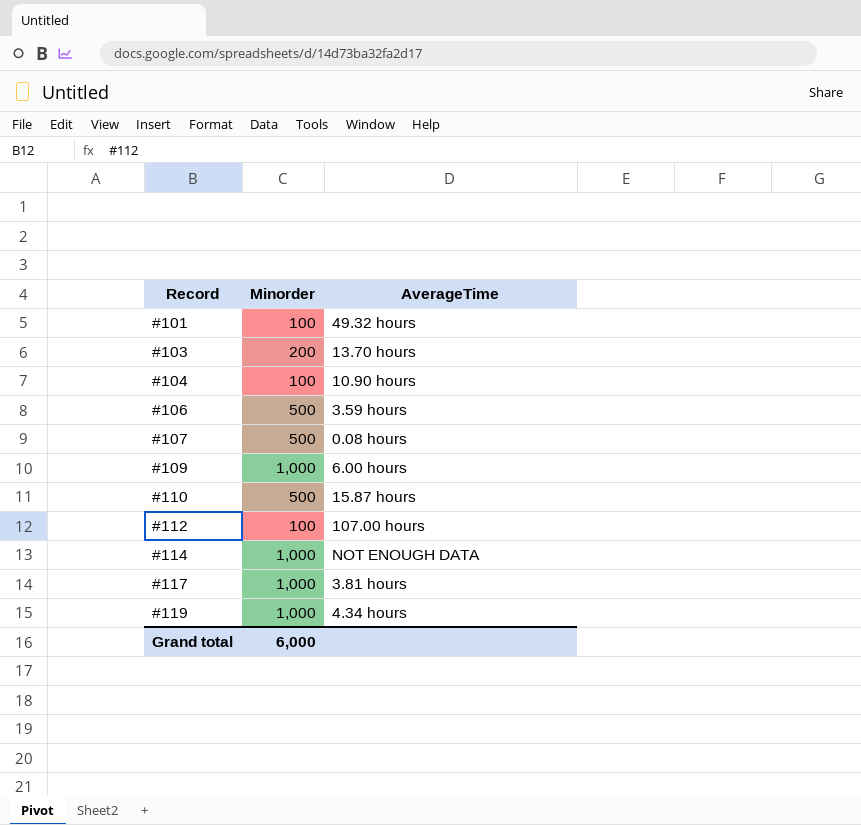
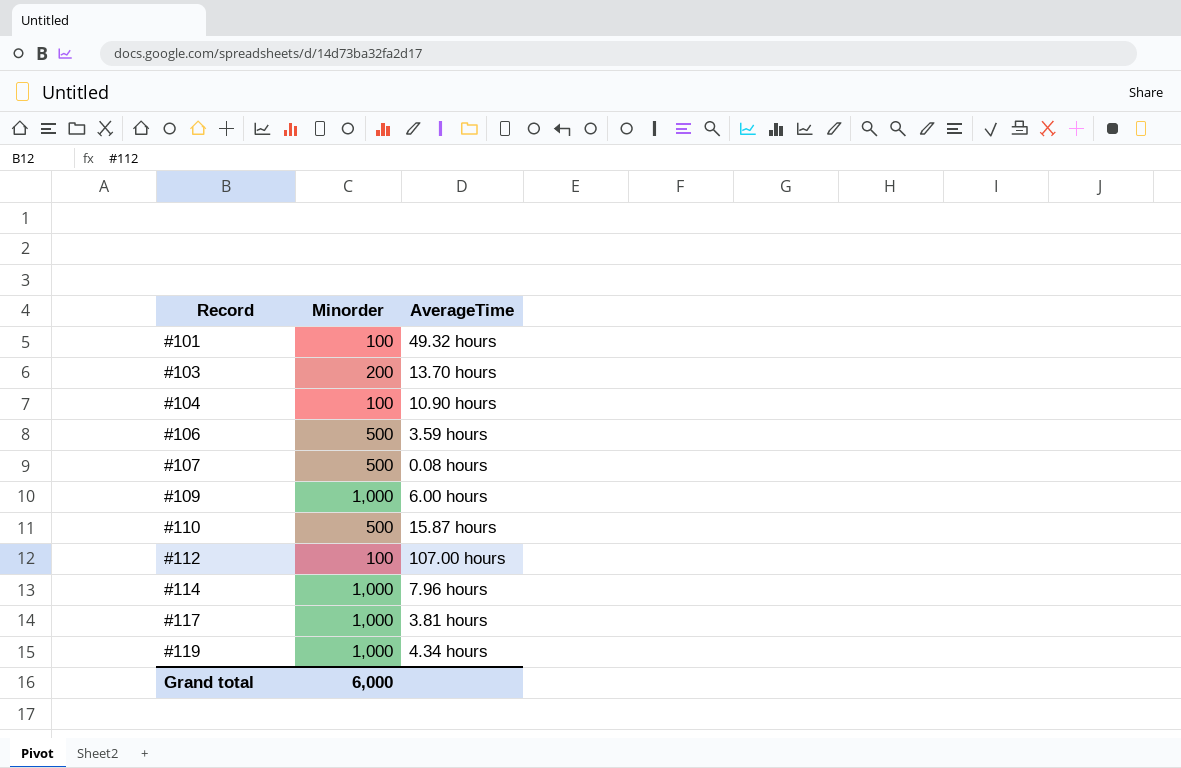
#114 | AverageTime: NOT ENOUGH DATA -> 7.96 hours

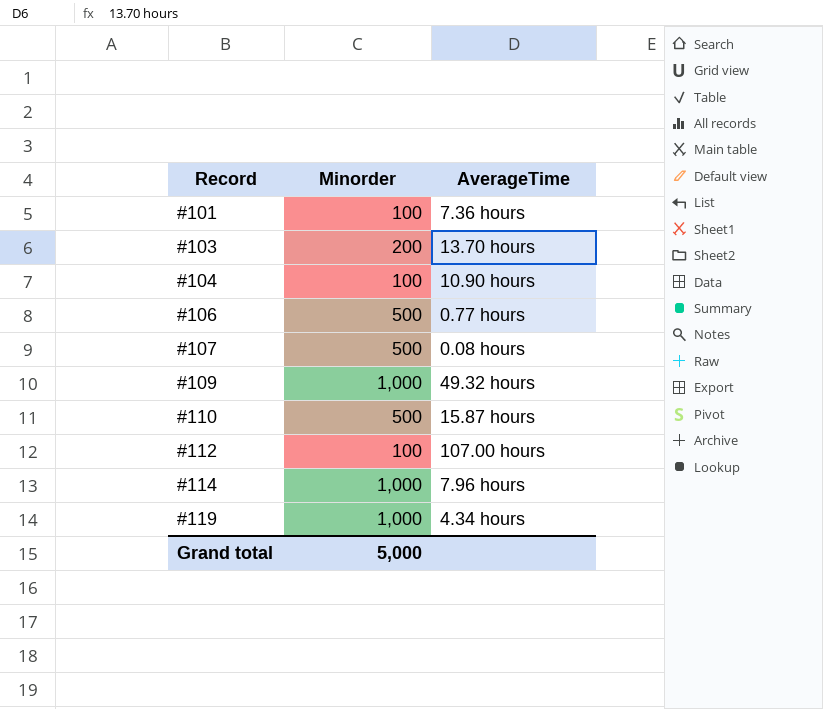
row #117: 1,000 | 3.81 hours -> none
#101 | AverageTime: 49.32 hours -> 7.36 hours
#106 | AverageTime: 3.59 hours -> 0.77 hours
#109 | AverageTime: 6.00 hours -> 49.32 hours
Grand total | Minorder: 6,000 -> 5,000

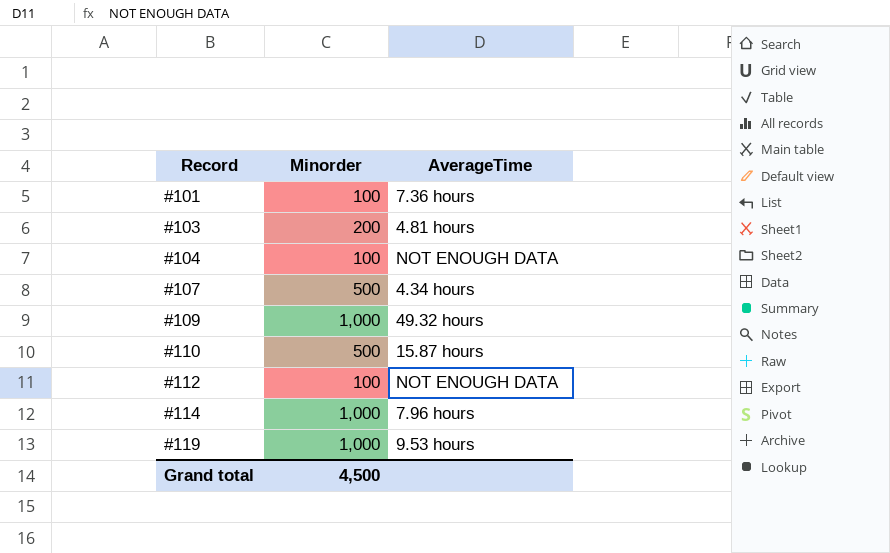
row #106: 500 | 0.77 hours -> none
#103 | AverageTime: 13.70 hours -> 4.81 hours
#104 | AverageTime: 10.90 hours -> NOT ENOUGH DATA
#107 | AverageTime: 0.08 hours -> 4.34 hours
#112 | AverageTime: 107.00 hours -> NOT ENOUGH DATA
#119 | AverageTime: 4.34 hours -> 9.53 hours
Grand total | Minorder: 5,000 -> 4,500

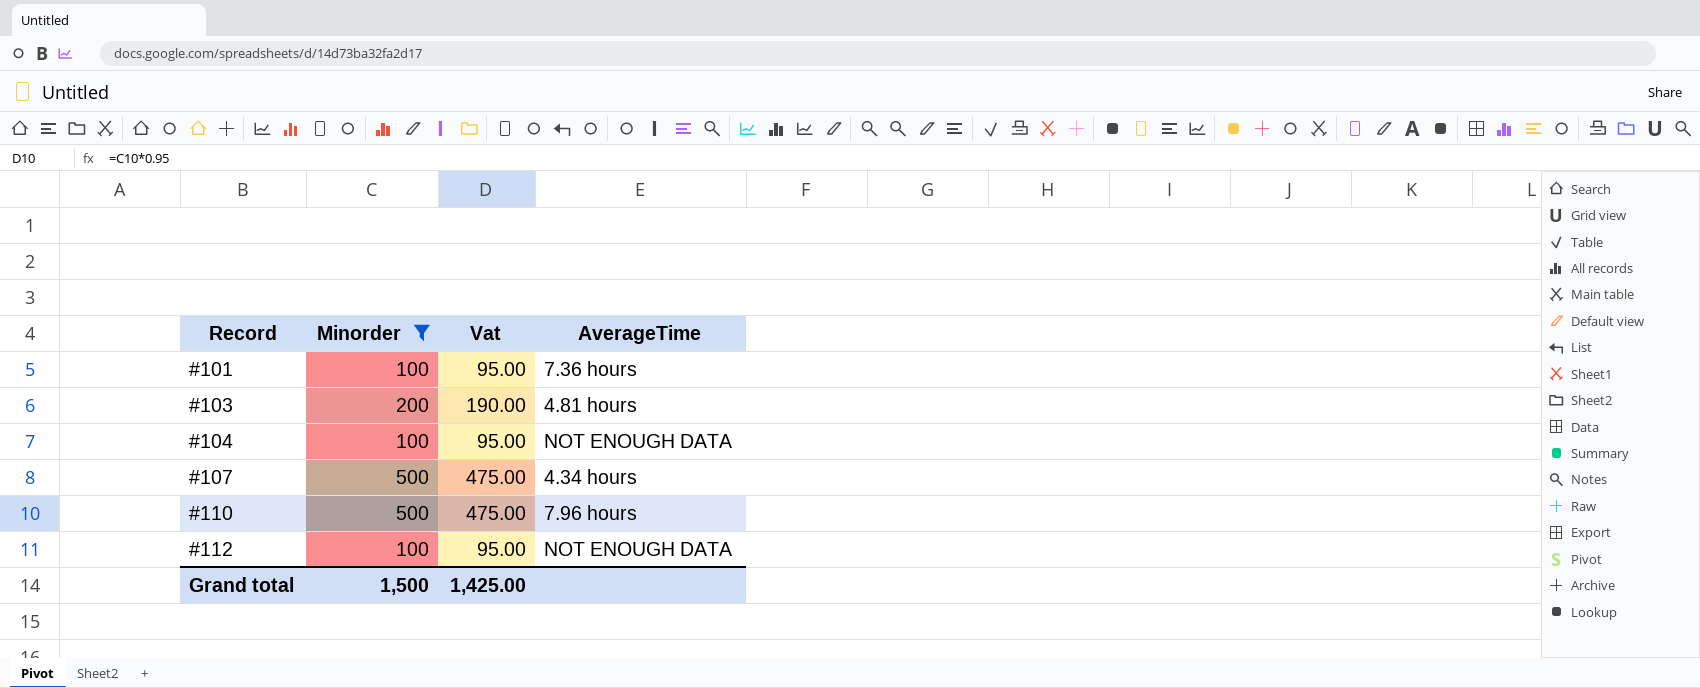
filter: none -> Minorder != 1,000
column Vat | formula: none -> [Minorder] * 0.95
#110 | AverageTime: 15.87 hours -> 7.96 hours
Grand total | Minorder: 4,500 -> 1,500

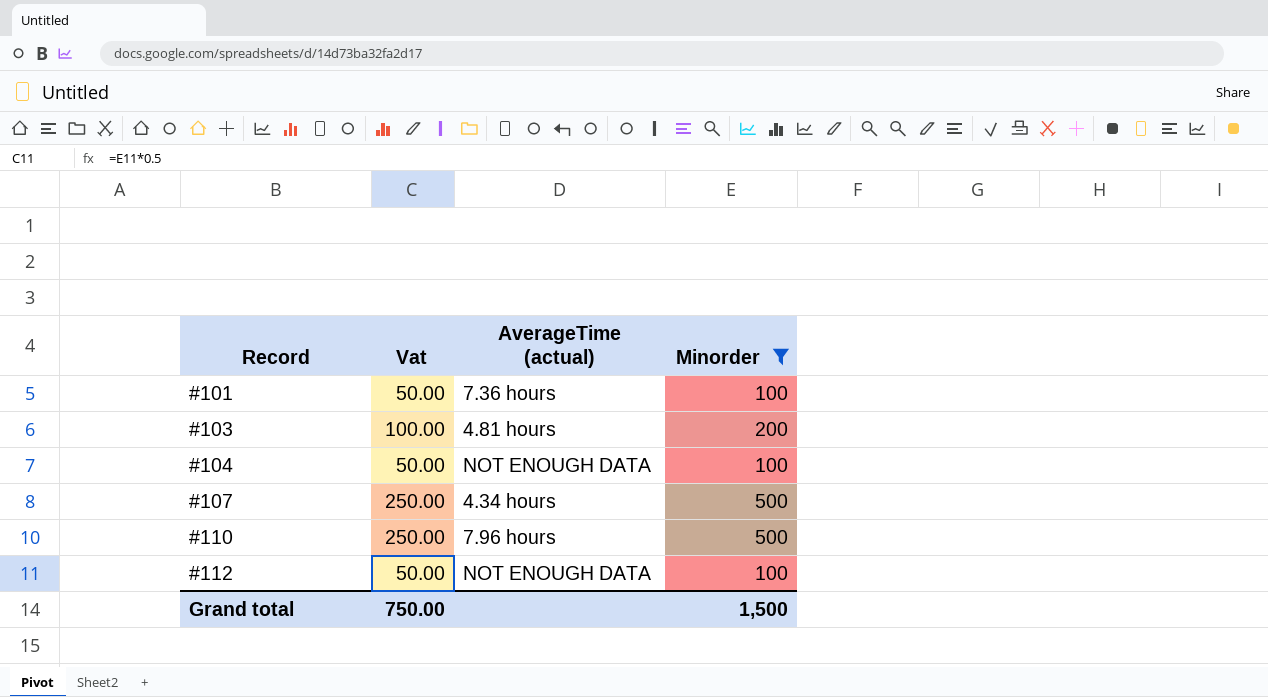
column Vat | formula: [Minorder] * 0.95 -> [Minorder] * 0.5
column name: AverageTime -> AverageTime (actual)
column Minorder | position: 2 -> 4
Grand total | Vat: 1,425.00 -> 750.00

